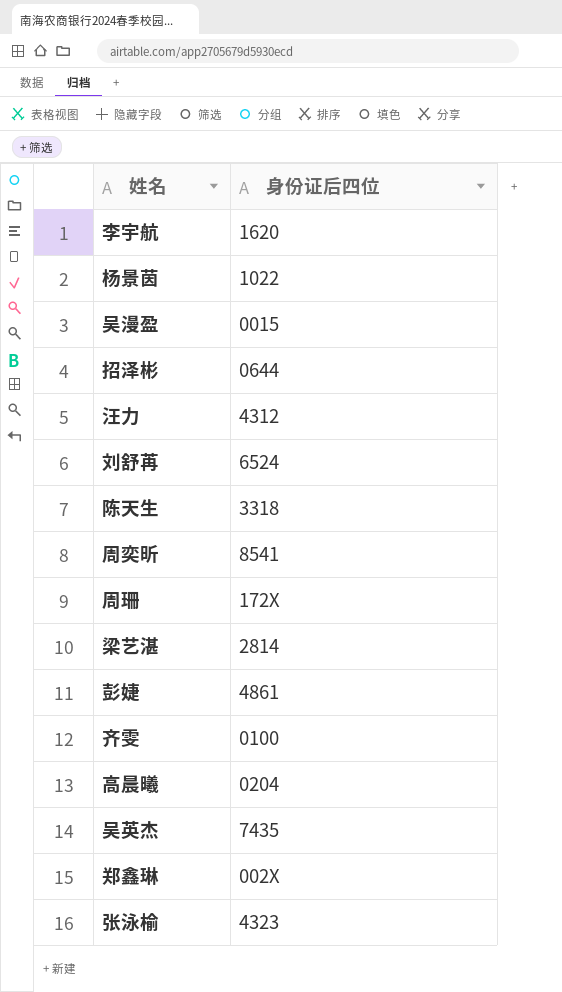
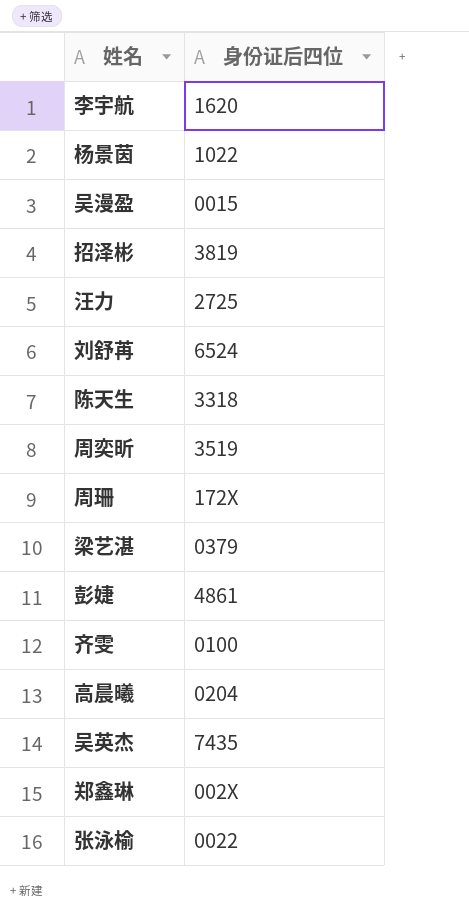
招泽彬 | 身份证后四位: 0644 -> 3819
汪力 | 身份证后四位: 4312 -> 2725
周奕昕 | 身份证后四位: 8541 -> 3519
梁艺湛 | 身份证后四位: 2814 -> 0379
张泳榆 | 身份证后四位: 4323 -> 0022

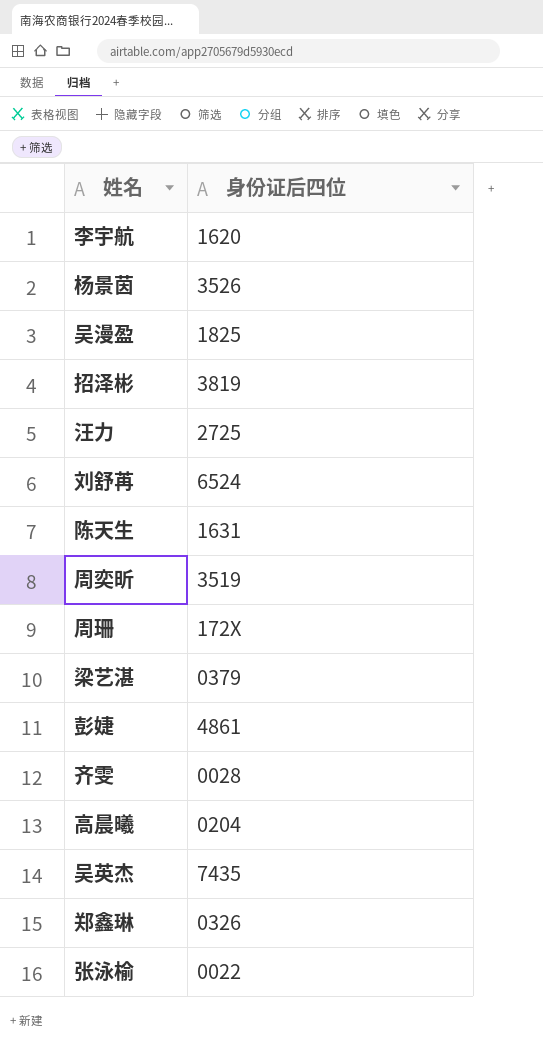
杨景茵 | 身份证后四位: 1022 -> 3526
吴漫盈 | 身份证后四位: 0015 -> 1825
陈天生 | 身份证后四位: 3318 -> 1631
齐雯 | 身份证后四位: 0100 -> 0028
郑鑫琳 | 身份证后四位: 002X -> 0326

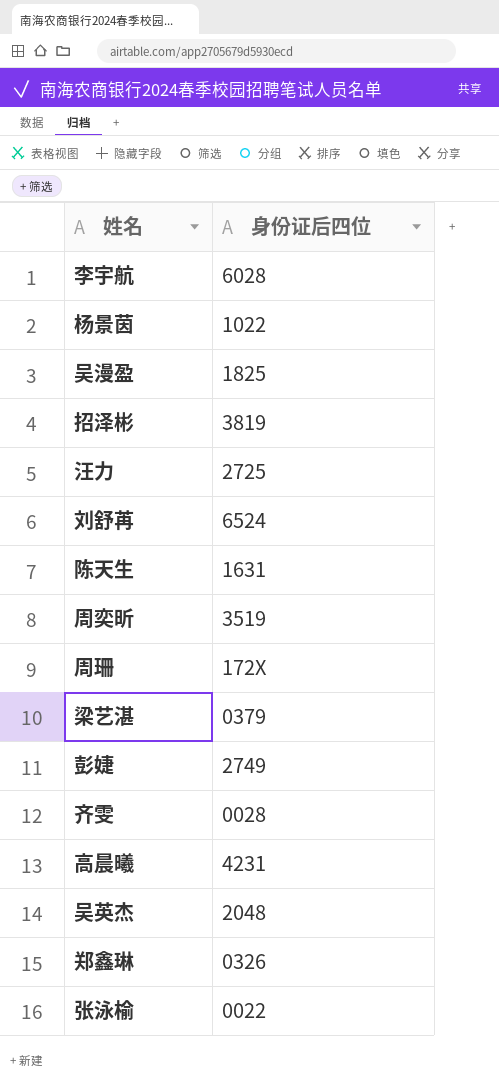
李宇航 | 身份证后四位: 1620 -> 6028
杨景茵 | 身份证后四位: 3526 -> 1022
彭婕 | 身份证后四位: 4861 -> 2749
高晨曦 | 身份证后四位: 0204 -> 4231
吴英杰 | 身份证后四位: 7435 -> 2048

